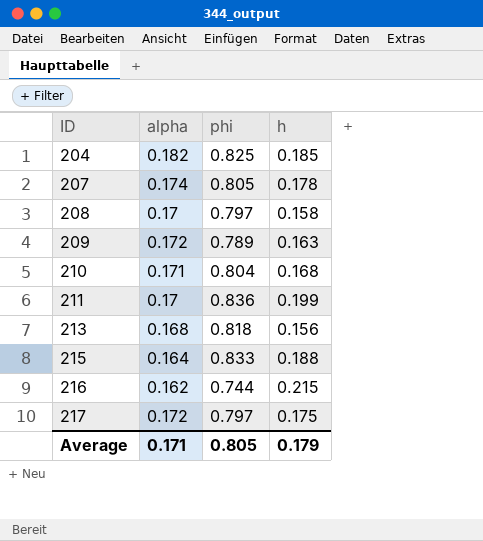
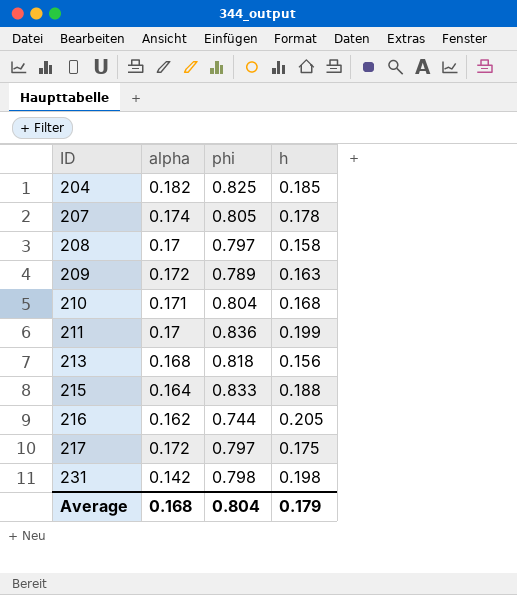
216 | h: 0.215 -> 0.205
row 231: none -> 0.142 | 0.798 | 0.198
Average | alpha: 0.171 -> 0.168
Average | phi: 0.805 -> 0.804

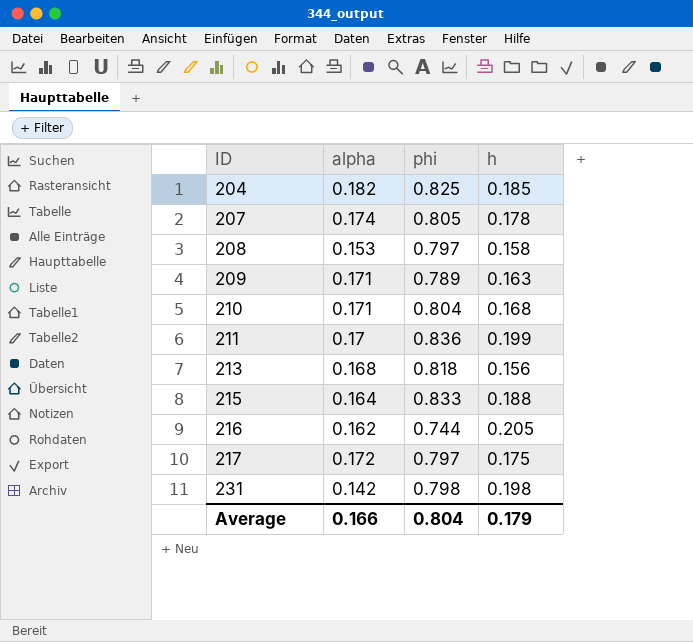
208 | alpha: 0.17 -> 0.153
209 | alpha: 0.172 -> 0.171
Average | alpha: 0.168 -> 0.166

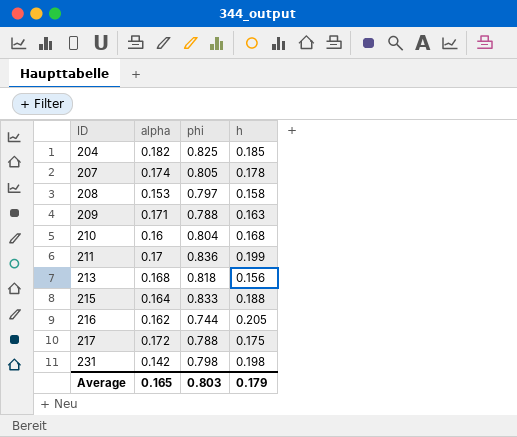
209 | phi: 0.789 -> 0.788
210 | alpha: 0.171 -> 0.16
217 | phi: 0.797 -> 0.788
Average | alpha: 0.166 -> 0.165
Average | phi: 0.804 -> 0.803

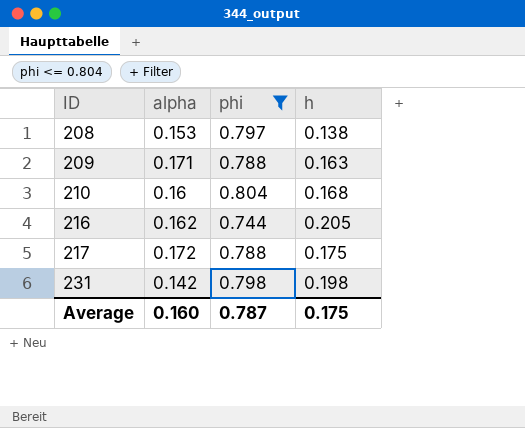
filter: none -> phi <= 0.804
208 | h: 0.158 -> 0.138
Average | alpha: 0.165 -> 0.160
Average | phi: 0.803 -> 0.787
Average | h: 0.179 -> 0.175

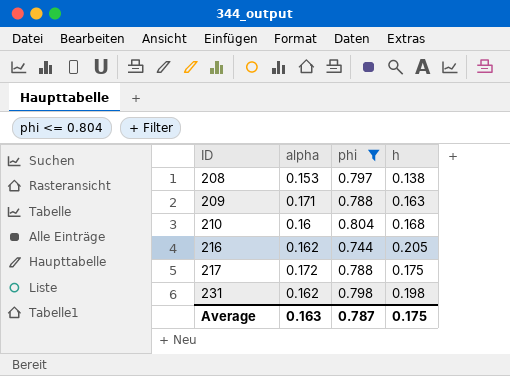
231 | alpha: 0.142 -> 0.162
Average | alpha: 0.160 -> 0.163

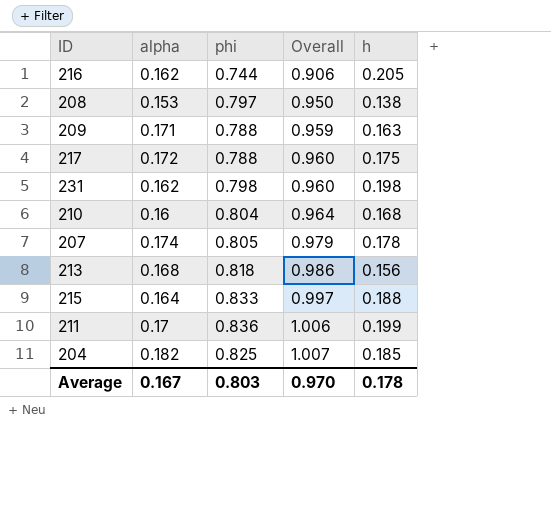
filter: phi <= 0.804 -> none
row order: ID ascending -> Overall ascending
column Overall | formula: none -> [alpha] + [phi]
Average | alpha: 0.163 -> 0.167
Average | phi: 0.787 -> 0.803
Average | h: 0.175 -> 0.178

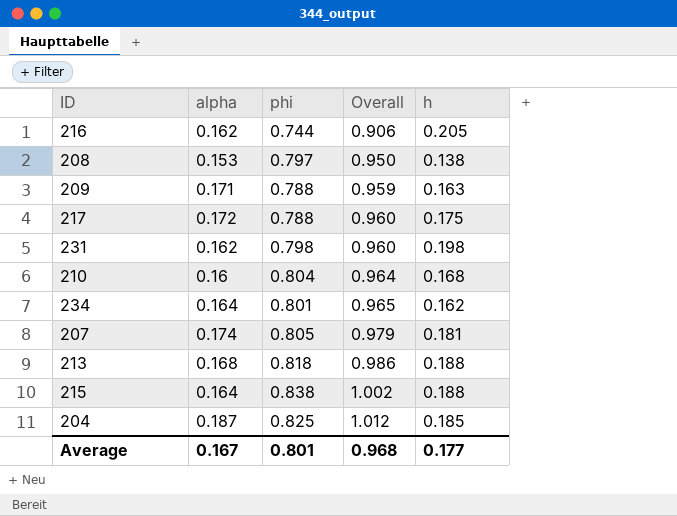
row 211: 0.17 | 0.836 | 1.006 | 0.199 -> none
row 234: none -> 0.164 | 0.801 | 0.965 | 0.162
207 | h: 0.178 -> 0.181
213 | h: 0.156 -> 0.188
215 | phi: 0.833 -> 0.838
215 | Overall: 0.997 -> 1.002
204 | alpha: 0.182 -> 0.187
204 | Overall: 1.007 -> 1.012
Average | phi: 0.803 -> 0.801
Average | Overall: 0.970 -> 0.968
Average | h: 0.178 -> 0.177

